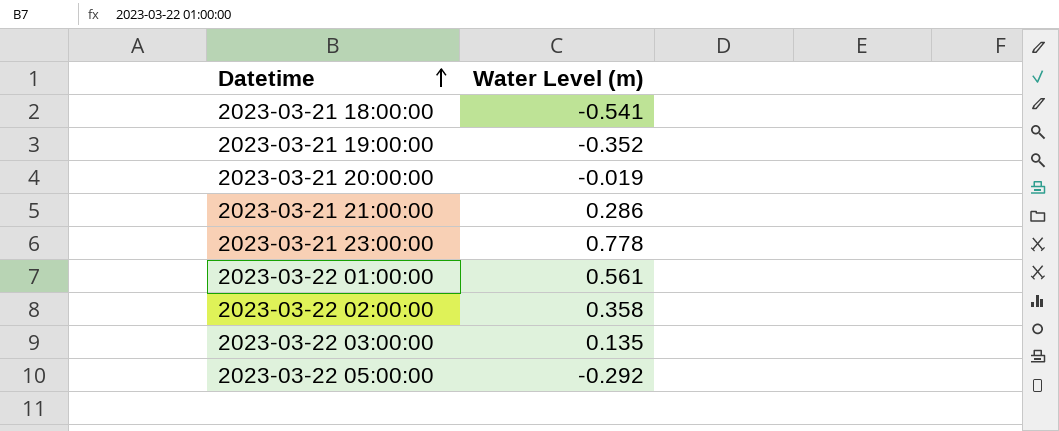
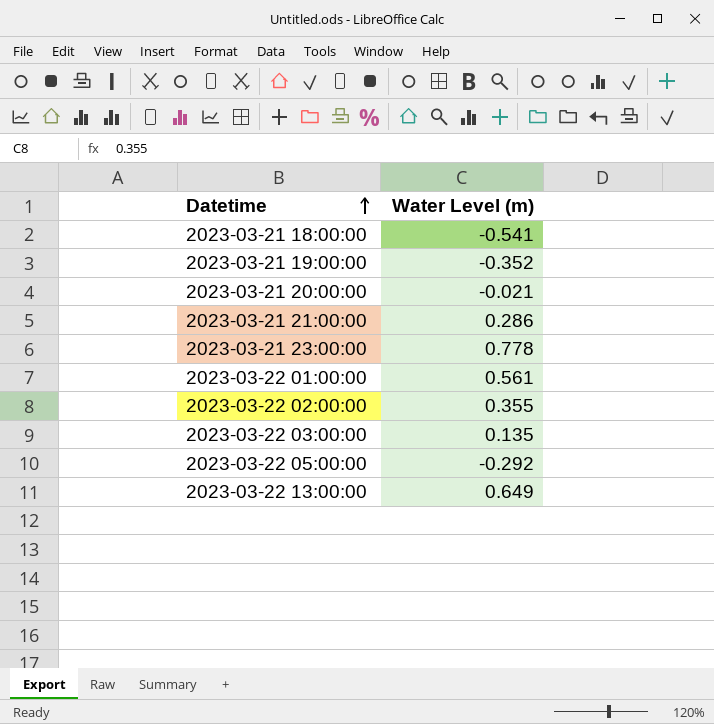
2023-03-21 20:00:00 | Water Level (m): -0.019 -> -0.021
2023-03-22 02:00:00 | Water Level (m): 0.358 -> 0.355
row 2023-03-22 13:00:00: none -> 0.649

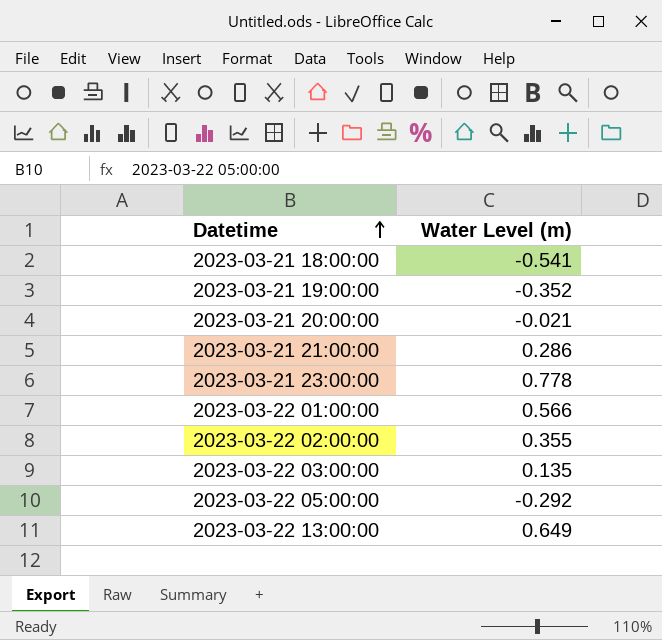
2023-03-22 01:00:00 | Water Level (m): 0.561 -> 0.566

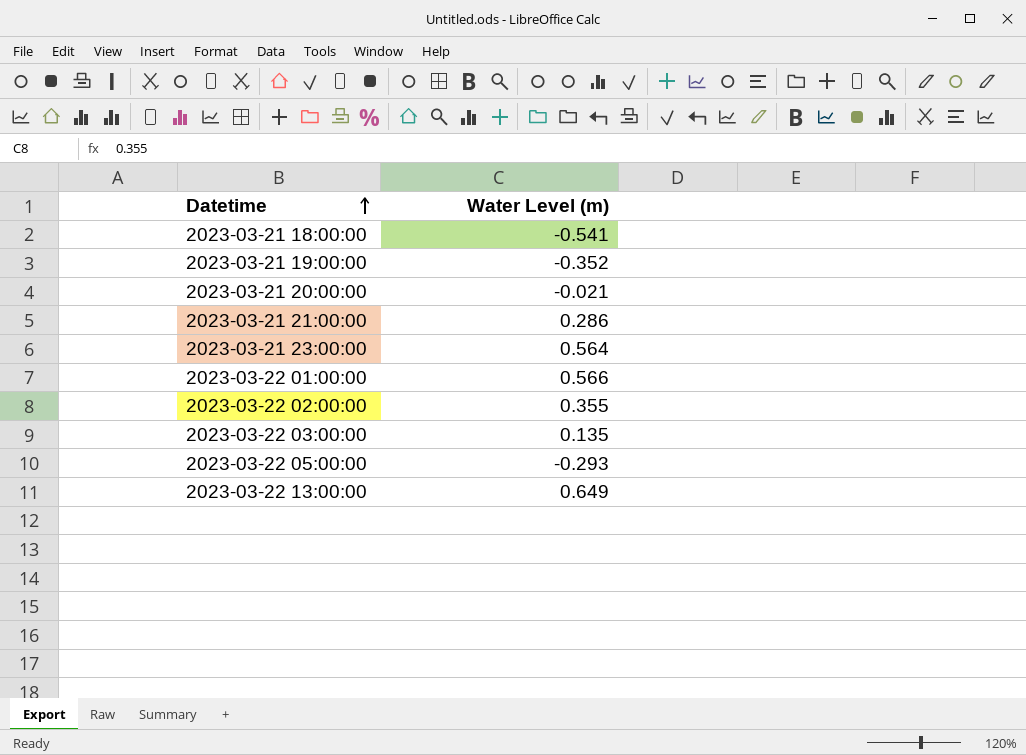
2023-03-21 23:00:00 | Water Level (m): 0.778 -> 0.564
2023-03-22 05:00:00 | Water Level (m): -0.292 -> -0.293

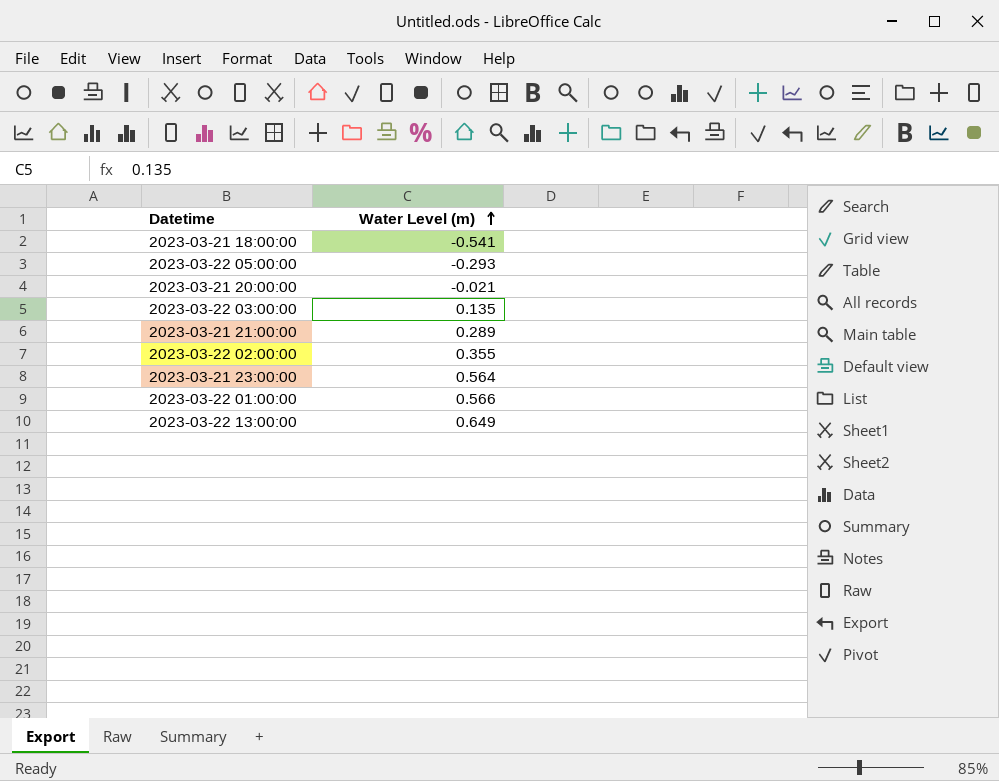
row order: Datetime ascending -> Water Level (m) ascending
row 2023-03-21 19:00:00: -0.352 -> none
2023-03-21 21:00:00 | Water Level (m): 0.286 -> 0.289

